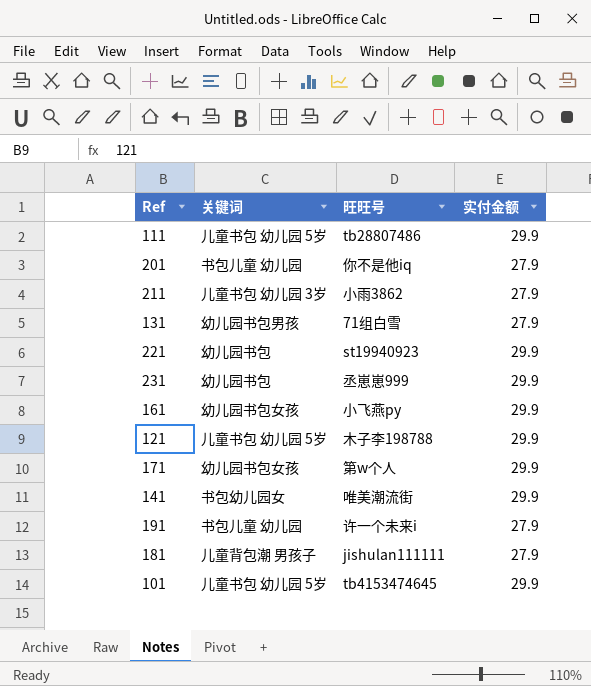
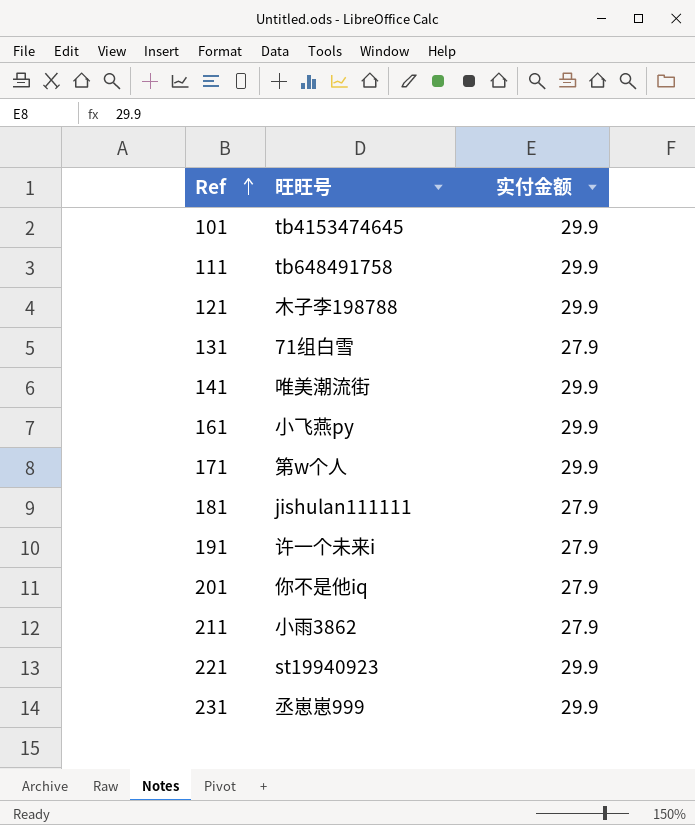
row order: none -> Ref ascending
column 关键词 | position: 2 -> none
111 | 旺旺号: tb28807486 -> tb648491758

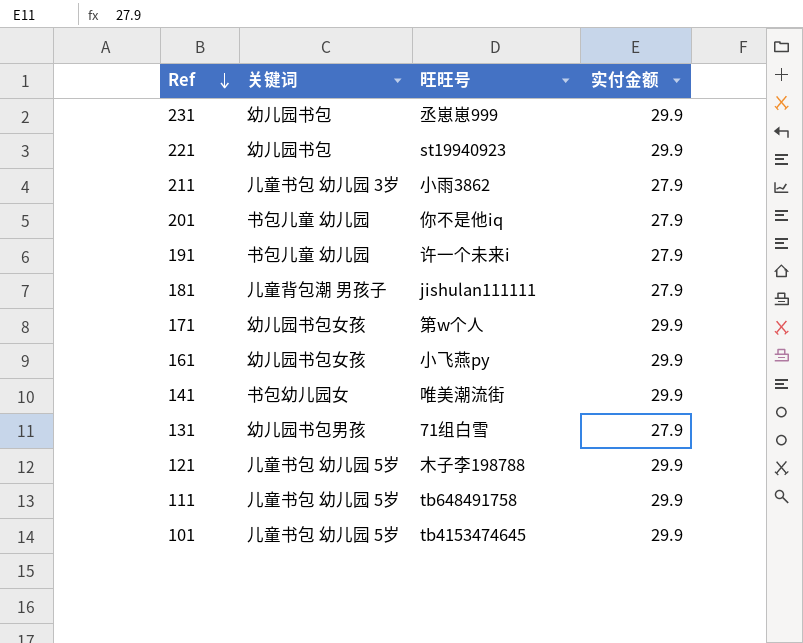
row order: Ref ascending -> Ref descending
column 关键词 | position: none -> 2

